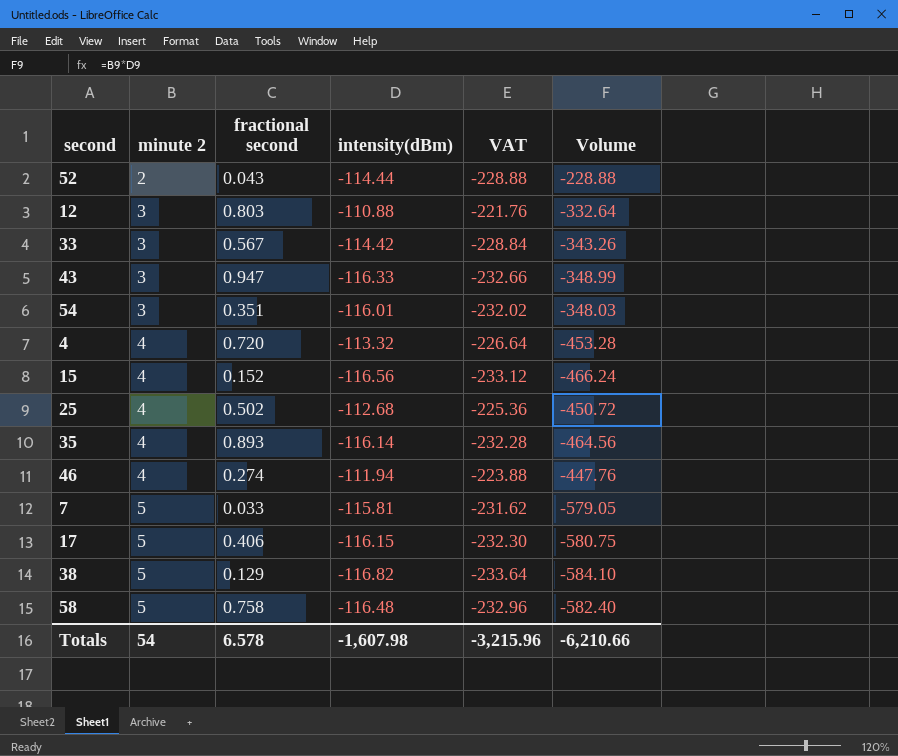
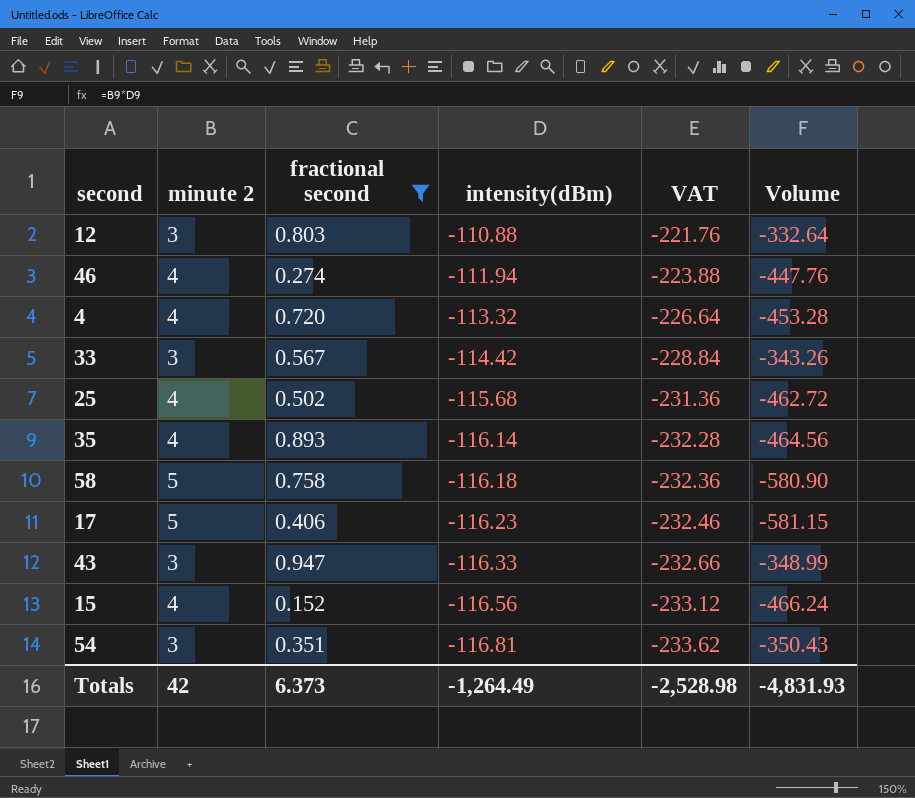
filter: none -> fractional second >= 0.152
row order: minute 2 ascending -> intensity(dBm) descending
25 | intensity(dBm): -112.68 -> -115.68
25 | VAT: -225.36 -> -231.36
25 | Volume: -450.72 -> -462.72
58 | intensity(dBm): -116.48 -> -116.18
58 | VAT: -232.96 -> -232.36
58 | Volume: -582.40 -> -580.90
17 | intensity(dBm): -116.15 -> -116.23
17 | VAT: -232.30 -> -232.46
17 | Volume: -580.75 -> -581.15
54 | intensity(dBm): -116.01 -> -116.81
54 | VAT: -232.02 -> -233.62
54 | Volume: -348.03 -> -350.43
Totals | minute 2: 54 -> 42
Totals | fractional second: 6.578 -> 6.373
Totals | intensity(dBm): -1,607.98 -> -1,264.49
Totals | VAT: -3,215.96 -> -2,528.98
Totals | Volume: -6,210.66 -> -4,831.93

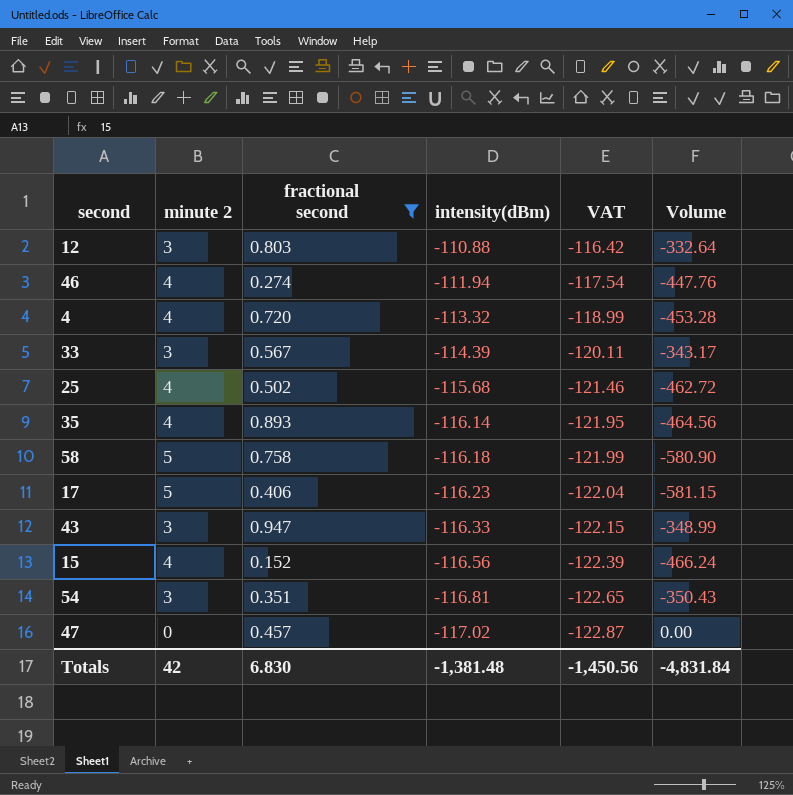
column VAT | formula: [intensity(dBm)] * 2 -> [intensity(dBm)] * 1.05
33 | intensity(dBm): -114.42 -> -114.39
33 | Volume: -343.26 -> -343.17
row 47: none -> 0 | 0.457 | -117.02 | -122.87 | 0.00
Totals | fractional second: 6.373 -> 6.830
Totals | intensity(dBm): -1,264.49 -> -1,381.48
Totals | VAT: -2,528.98 -> -1,450.56
Totals | Volume: -4,831.93 -> -4,831.84

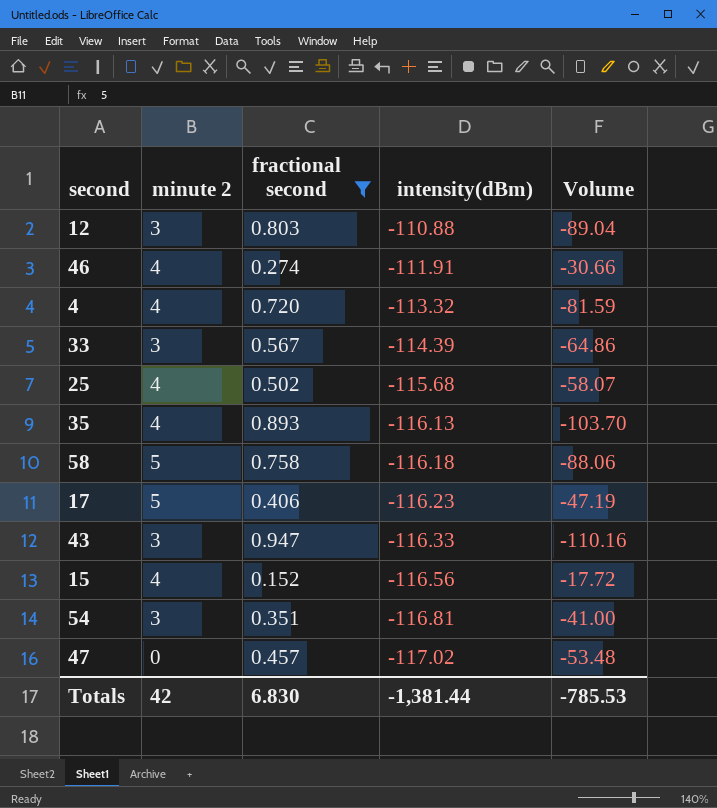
column VAT | formula: [intensity(dBm)] * 1.05 -> none
column Volume | formula: [minute 2] * [intensity(dBm)] -> [fractional second] * [intensity(dBm)]
46 | intensity(dBm): -111.94 -> -111.91
35 | intensity(dBm): -116.14 -> -116.13
Totals | intensity(dBm): -1,381.48 -> -1,381.44
Totals | Volume: -4,831.84 -> -785.53

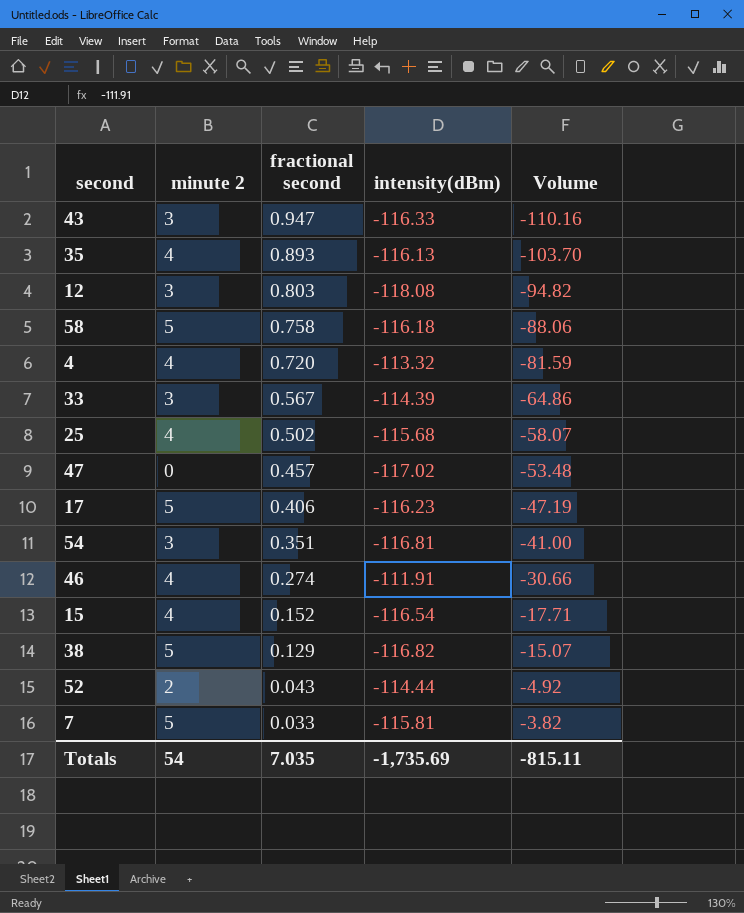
filter: fractional second >= 0.152 -> none
row order: intensity(dBm) descending -> fractional second descending
12 | intensity(dBm): -110.88 -> -118.08
12 | Volume: -89.04 -> -94.82
15 | intensity(dBm): -116.56 -> -116.54
15 | Volume: -17.72 -> -17.71
Totals | minute 2: 42 -> 54
Totals | fractional second: 6.830 -> 7.035
Totals | intensity(dBm): -1,381.44 -> -1,735.69
Totals | Volume: -785.53 -> -815.11

